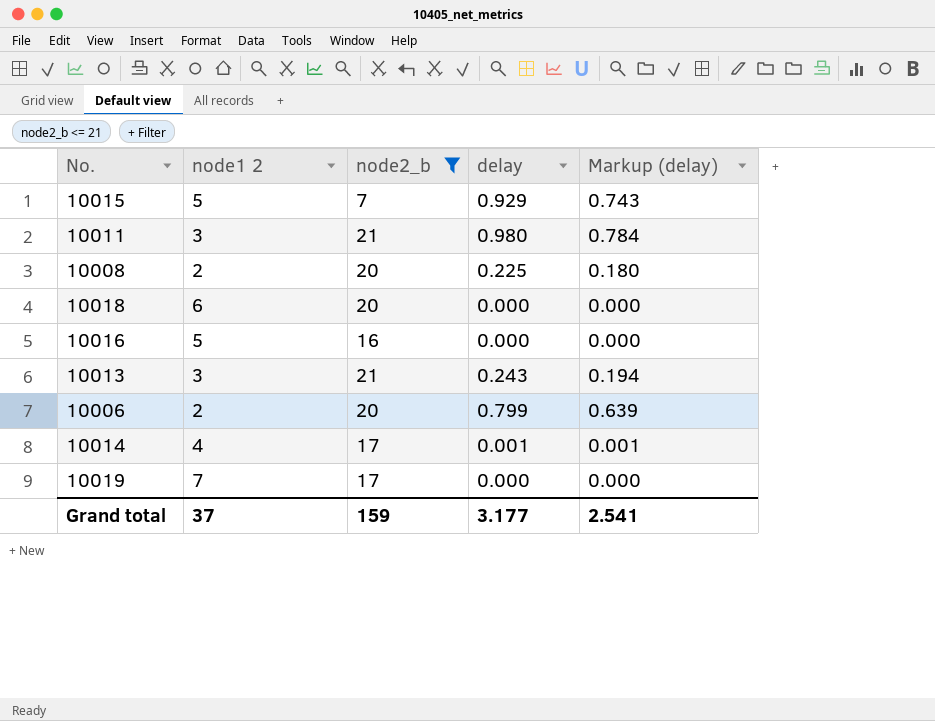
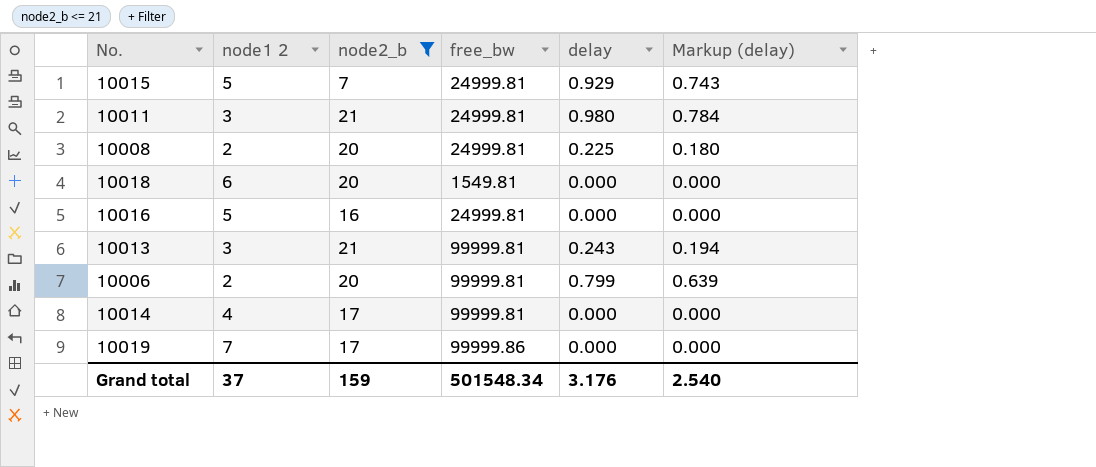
column free_bw | position: none -> 4
10014 | delay: 0.001 -> 0.000
10014 | Markup (delay): 0.001 -> 0.000
Grand total | delay: 3.177 -> 3.176
Grand total | Markup (delay): 2.541 -> 2.540

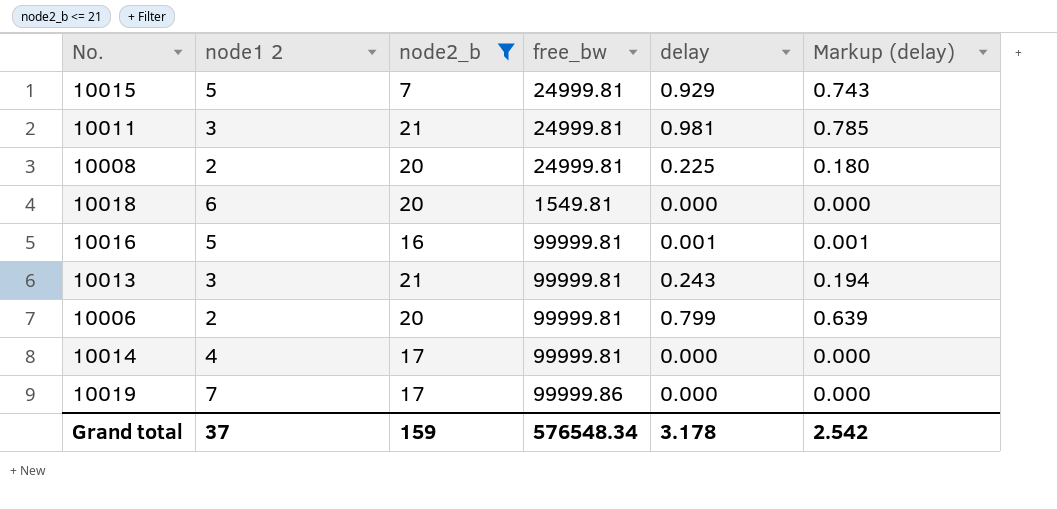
10011 | delay: 0.980 -> 0.981
10011 | Markup (delay): 0.784 -> 0.785
10016 | free_bw: 24999.81 -> 99999.81
10016 | delay: 0.000 -> 0.001
10016 | Markup (delay): 0.000 -> 0.001
Grand total | free_bw: 501548.34 -> 576548.34
Grand total | delay: 3.176 -> 3.178
Grand total | Markup (delay): 2.540 -> 2.542

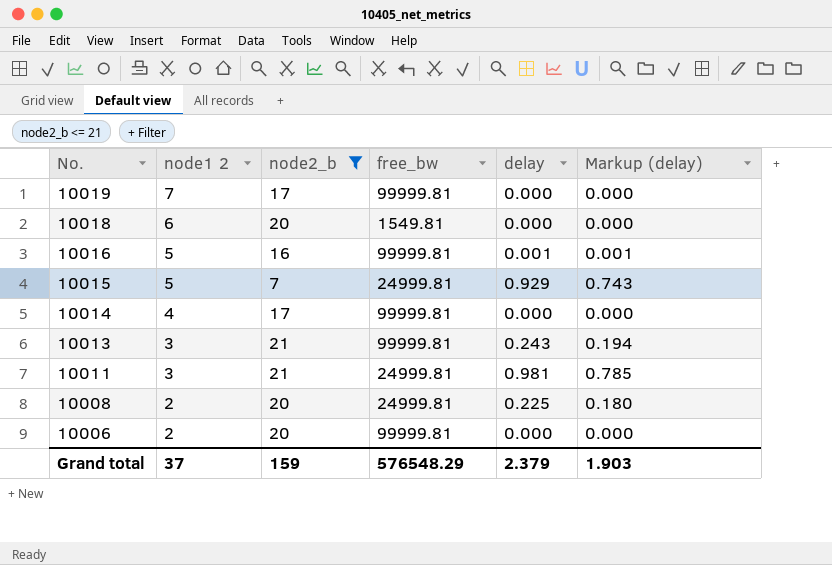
row order: none -> No. descending
10019 | free_bw: 99999.86 -> 99999.81
10006 | delay: 0.799 -> 0.000
10006 | Markup (delay): 0.639 -> 0.000
Grand total | free_bw: 576548.34 -> 576548.29
Grand total | delay: 3.178 -> 2.379
Grand total | Markup (delay): 2.542 -> 1.903

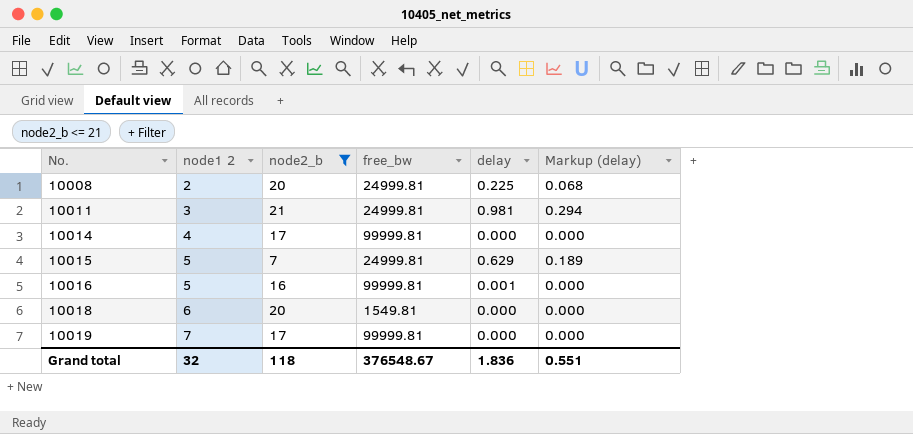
row order: No. descending -> No. ascending
column Markup (delay) | formula: [delay] * 0.8 -> [delay] * 0.3
row 10013: 3 | 21 | 99999.81 | 0.243 | 0.194 -> none
row 10006: 2 | 20 | 99999.81 | 0.000 | 0.000 -> none
10015 | delay: 0.929 -> 0.629
Grand total | node1 2: 37 -> 32
Grand total | node2_b: 159 -> 118
Grand total | free_bw: 576548.29 -> 376548.67
Grand total | delay: 2.379 -> 1.836
Grand total | Markup (delay): 1.903 -> 0.551

